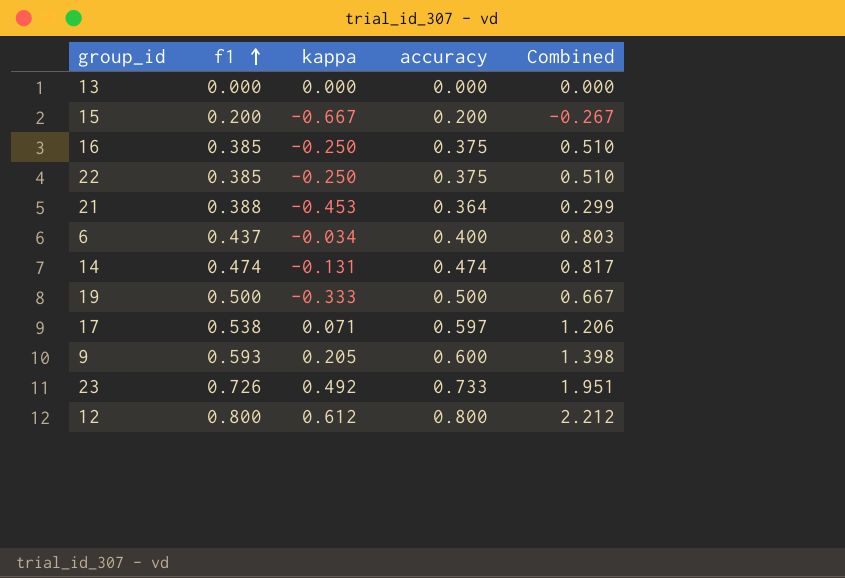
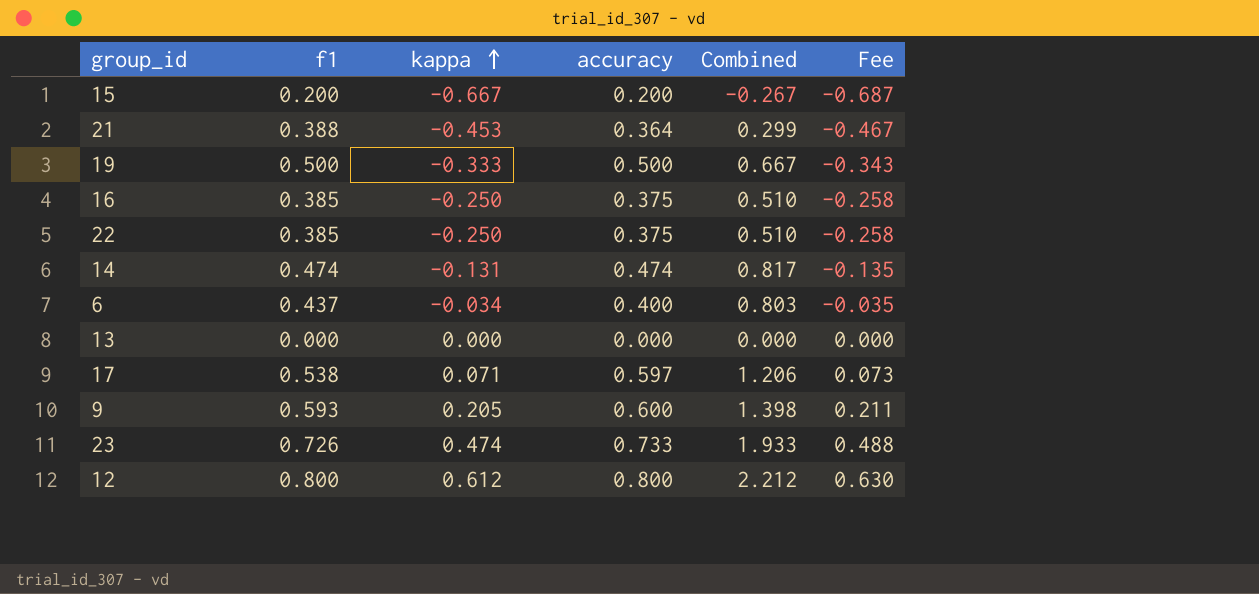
row order: f1 ascending -> kappa ascending
column Fee | formula: none -> [kappa] * 1.03
23 | kappa: 0.492 -> 0.474
23 | Combined: 1.951 -> 1.933

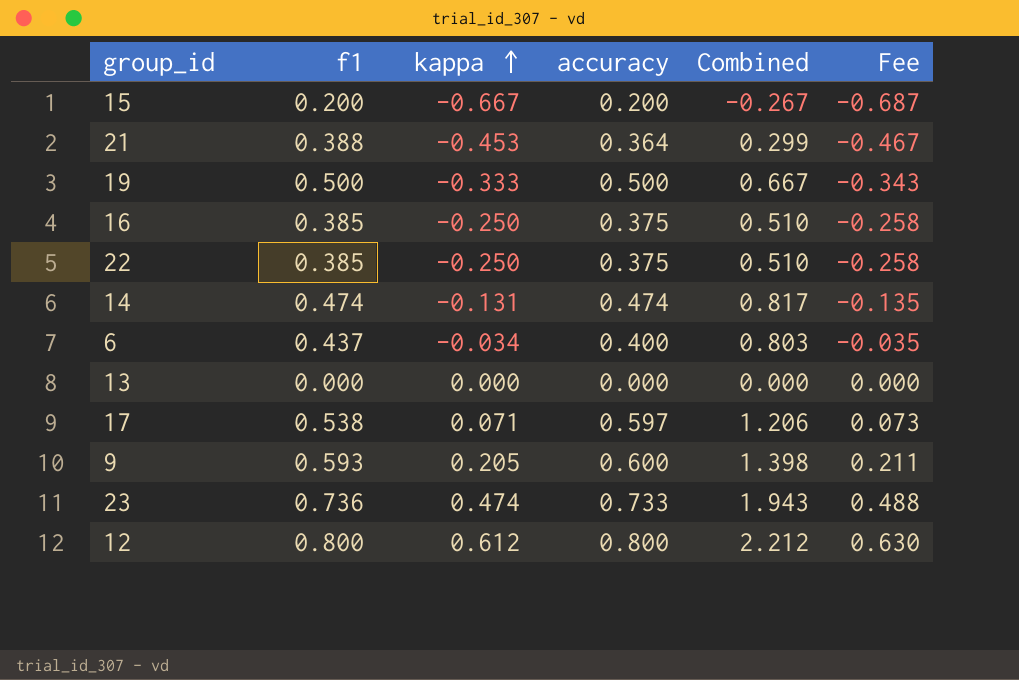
23 | f1: 0.726 -> 0.736
23 | Combined: 1.933 -> 1.943

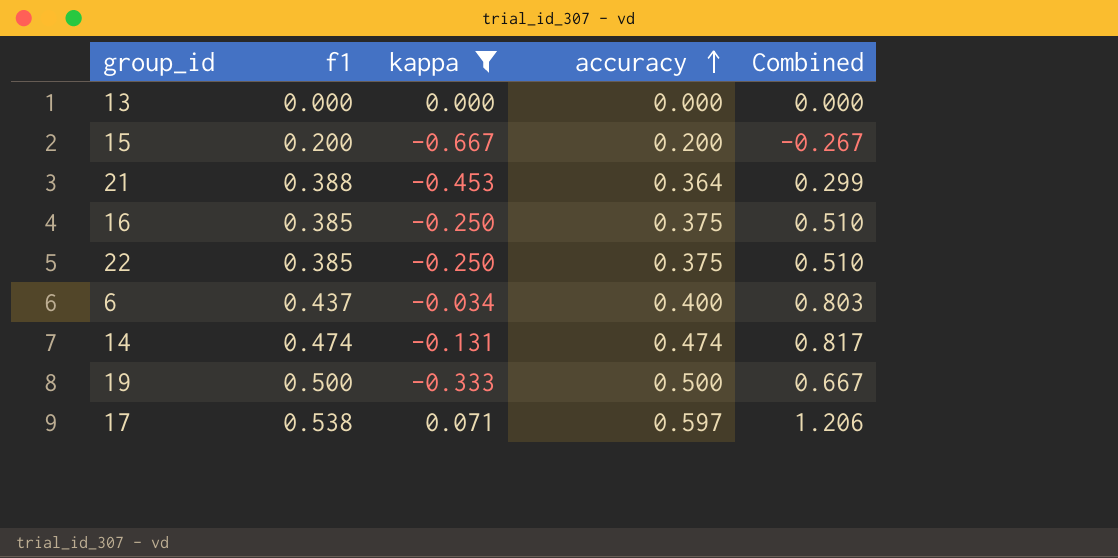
filter: none -> kappa <= 0.071
row order: kappa ascending -> accuracy ascending
column Fee | formula: [kappa] * 1.03 -> none

